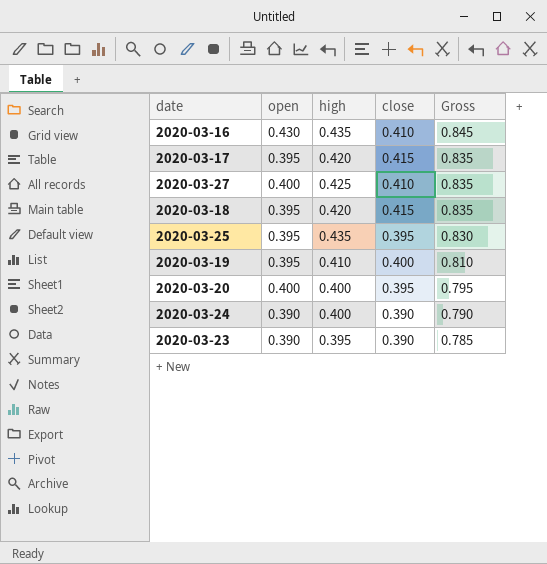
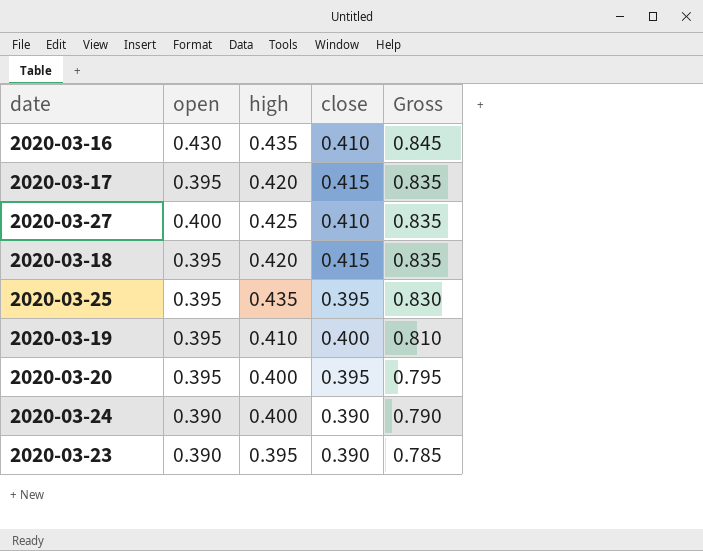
2020-03-20 | open: 0.400 -> 0.395

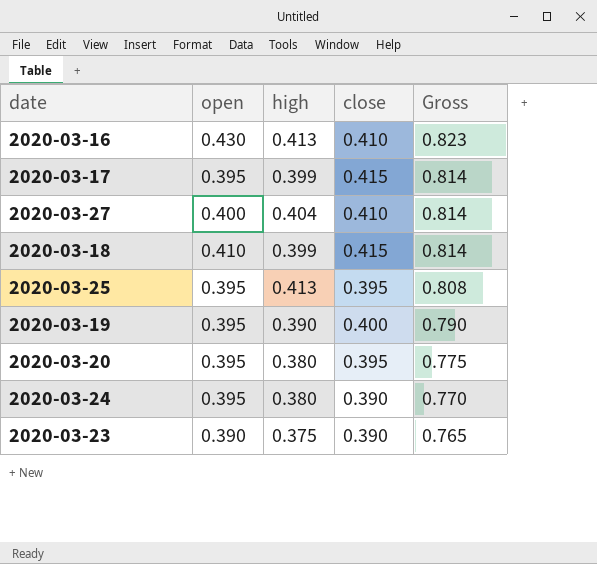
2020-03-16 | high: 0.435 -> 0.413
2020-03-16 | Gross: 0.845 -> 0.823
2020-03-17 | high: 0.420 -> 0.399
2020-03-17 | Gross: 0.835 -> 0.814
2020-03-27 | high: 0.425 -> 0.404
2020-03-27 | Gross: 0.835 -> 0.814
2020-03-18 | open: 0.395 -> 0.410
2020-03-18 | high: 0.420 -> 0.399
2020-03-18 | Gross: 0.835 -> 0.814
2020-03-25 | high: 0.435 -> 0.413
2020-03-25 | Gross: 0.830 -> 0.808
2020-03-19 | high: 0.410 -> 0.390
2020-03-19 | Gross: 0.810 -> 0.790
2020-03-20 | high: 0.400 -> 0.380
2020-03-20 | Gross: 0.795 -> 0.775
2020-03-24 | open: 0.390 -> 0.395
2020-03-24 | high: 0.400 -> 0.380
2020-03-24 | Gross: 0.790 -> 0.770
2020-03-23 | high: 0.395 -> 0.375
2020-03-23 | Gross: 0.785 -> 0.765

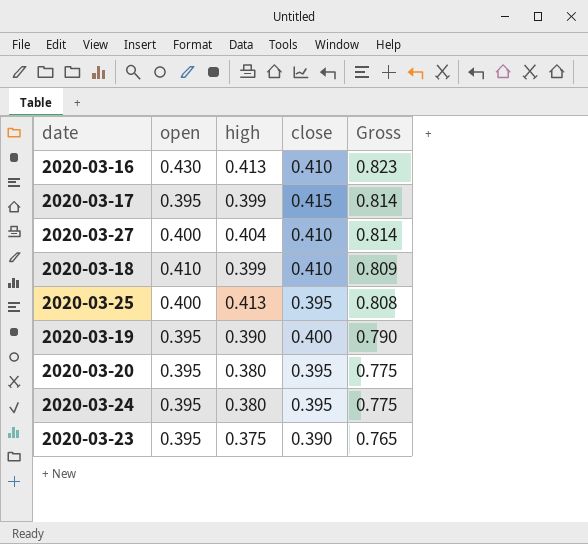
2020-03-18 | close: 0.415 -> 0.410
2020-03-18 | Gross: 0.814 -> 0.809
2020-03-25 | open: 0.395 -> 0.400
2020-03-24 | close: 0.390 -> 0.395
2020-03-24 | Gross: 0.770 -> 0.775
2020-03-23 | open: 0.390 -> 0.395

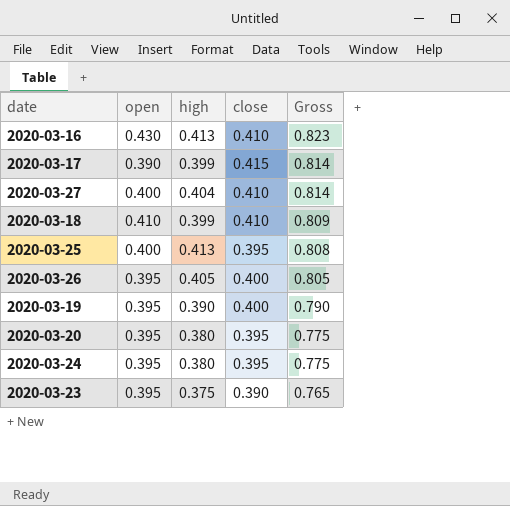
2020-03-17 | open: 0.395 -> 0.390
row 2020-03-26: none -> 0.395 | 0.405 | 0.400 | 0.805

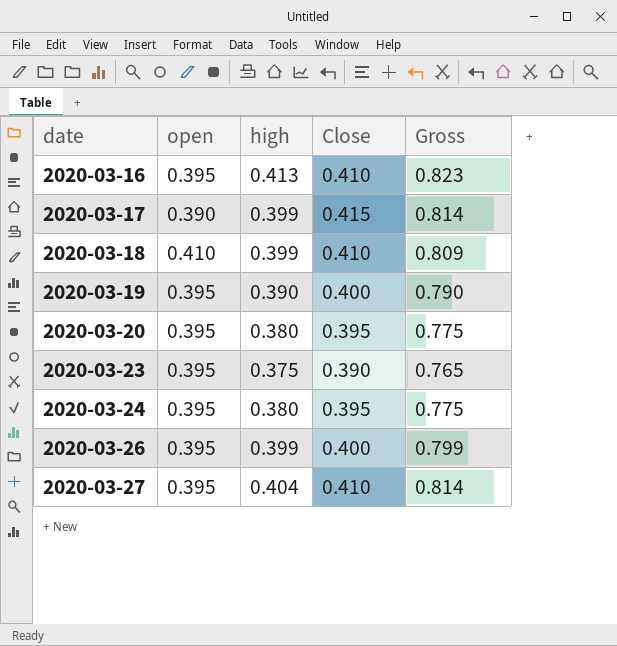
row order: Gross descending -> date ascending
column name: close -> Close
row 2020-03-25: 0.400 | 0.413 | 0.395 | 0.808 -> none
2020-03-16 | open: 0.430 -> 0.395
2020-03-26 | high: 0.405 -> 0.399
2020-03-26 | Gross: 0.805 -> 0.799
2020-03-27 | open: 0.400 -> 0.395

